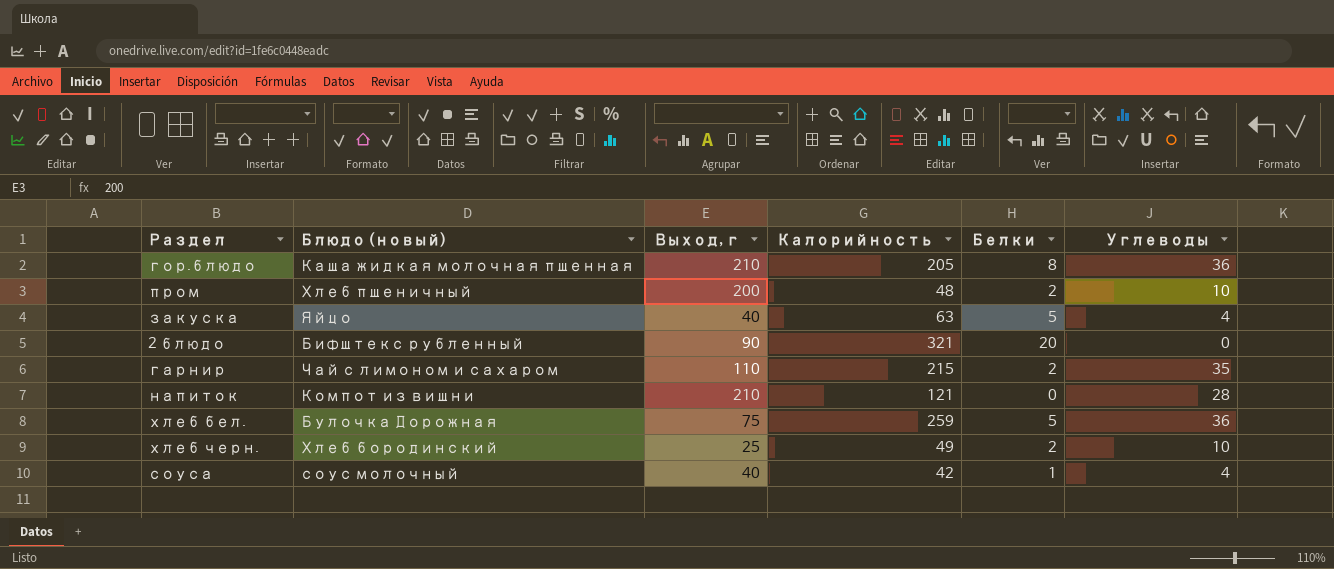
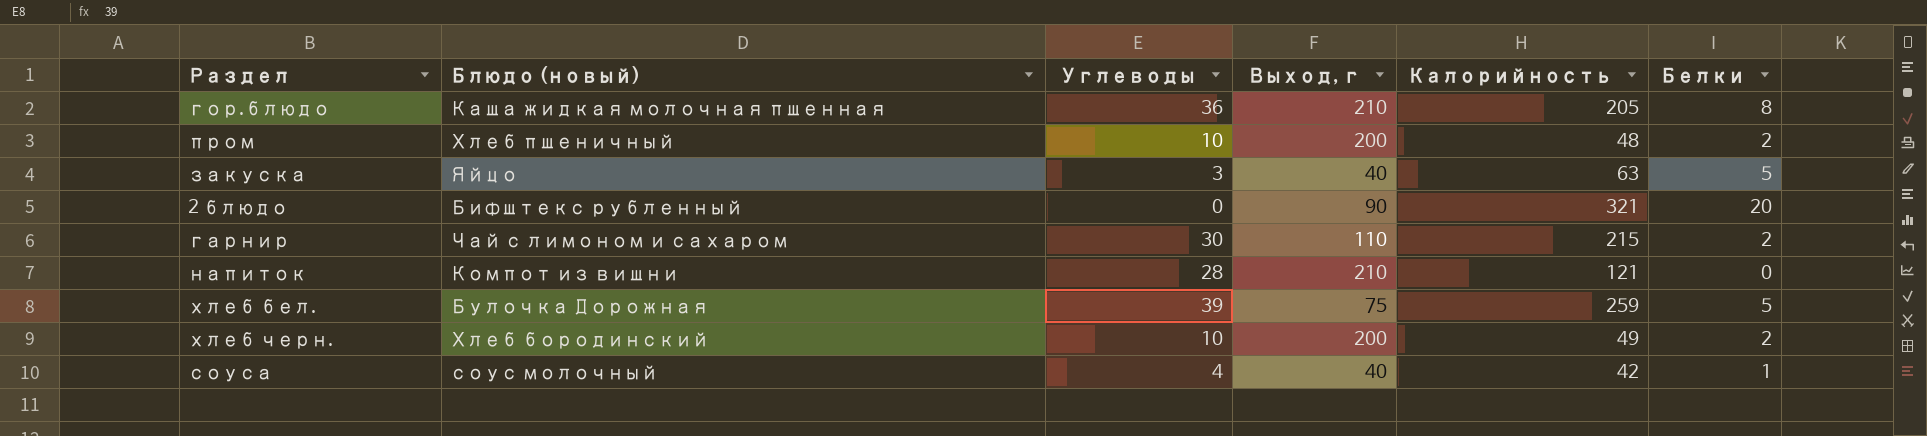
column Углеводы | position: 6 -> 3
закуска | Углеводы: 4 -> 3
гарнир | Углеводы: 35 -> 30
хлеб бел. | Углеводы: 36 -> 39
хлеб черн. | Выход, г: 25 -> 200

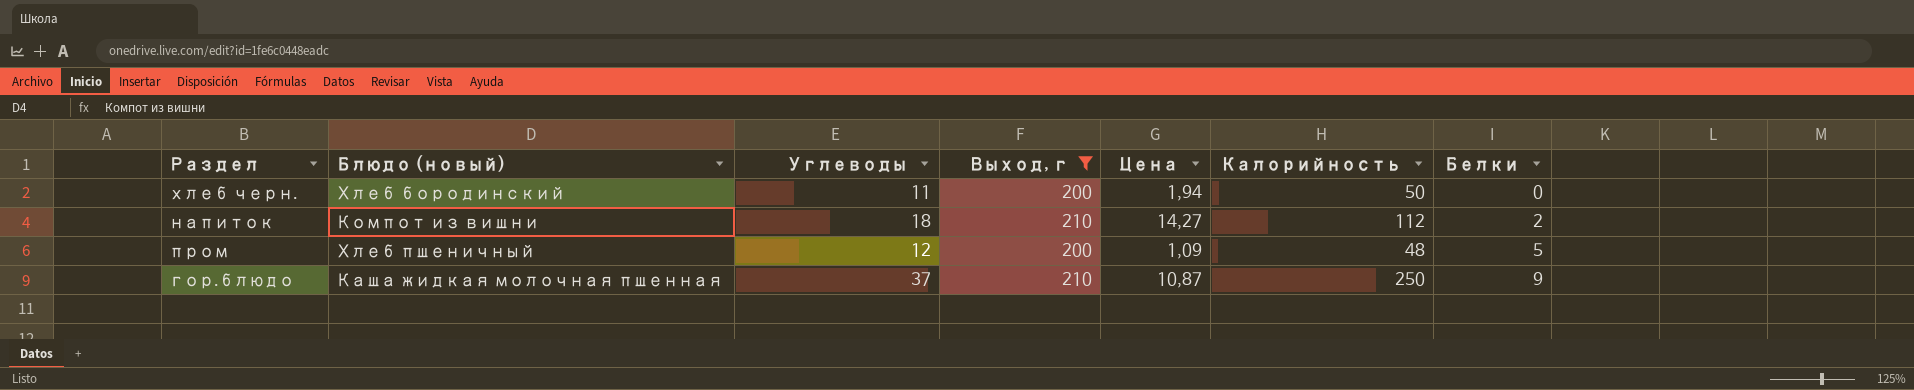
filter: none -> Выход, г >= 200
row order: none -> Белки ascending
column Цена | position: none -> 5
хлеб черн. | Углеводы: 10 -> 11
хлеб черн. | Калорийность: 49 -> 50
хлеб черн. | Белки: 2 -> 0
напиток | Углеводы: 28 -> 18
напиток | Калорийность: 121 -> 112
напиток | Белки: 0 -> 2
пром | Углеводы: 10 -> 12
пром | Белки: 2 -> 5
гор.блюдо | Углеводы: 36 -> 37
гор.блюдо | Калорийность: 205 -> 250
гор.блюдо | Белки: 8 -> 9

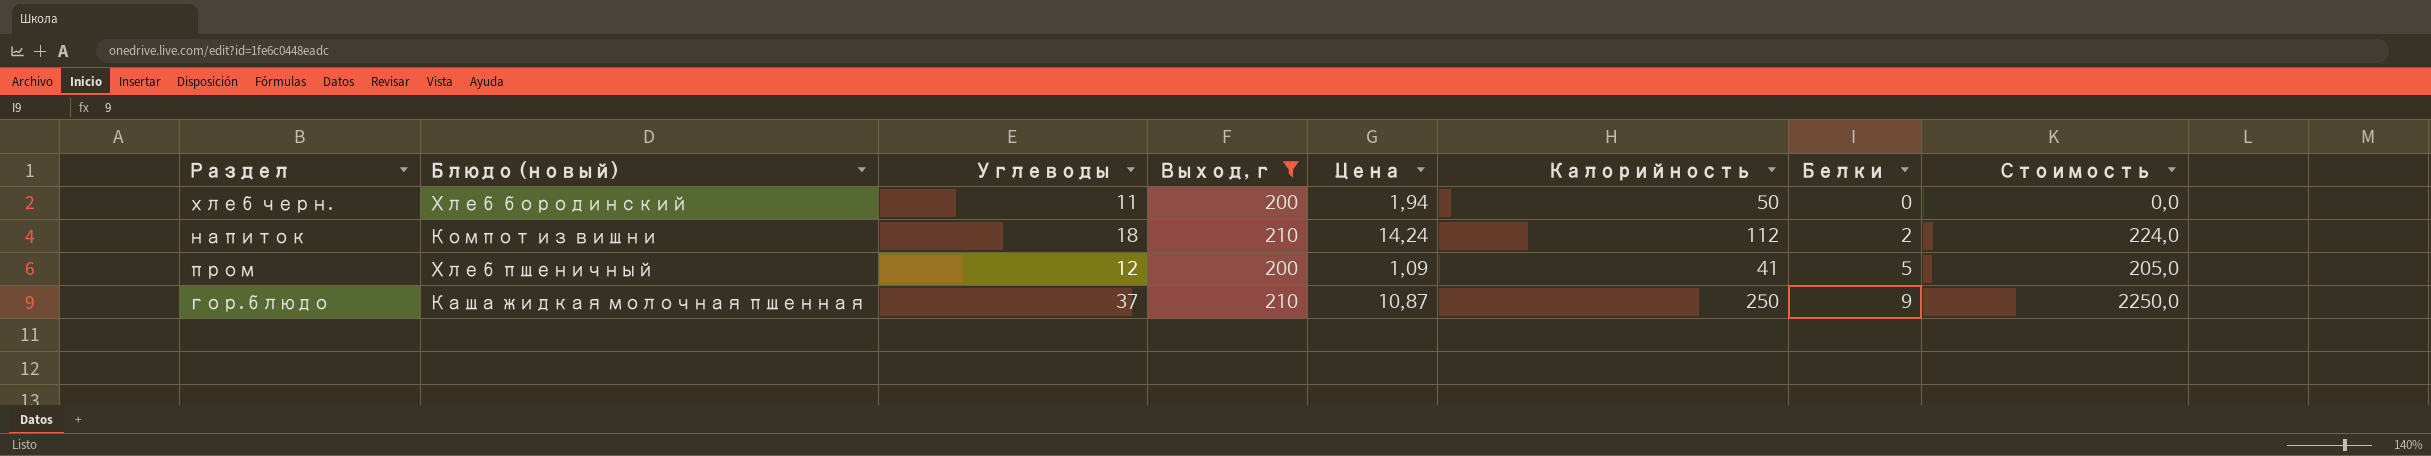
column Стоимость | formula: none -> [Калорийность] * [Белки]
напиток | Цена: 14,27 -> 14,24
пром | Калорийность: 48 -> 41

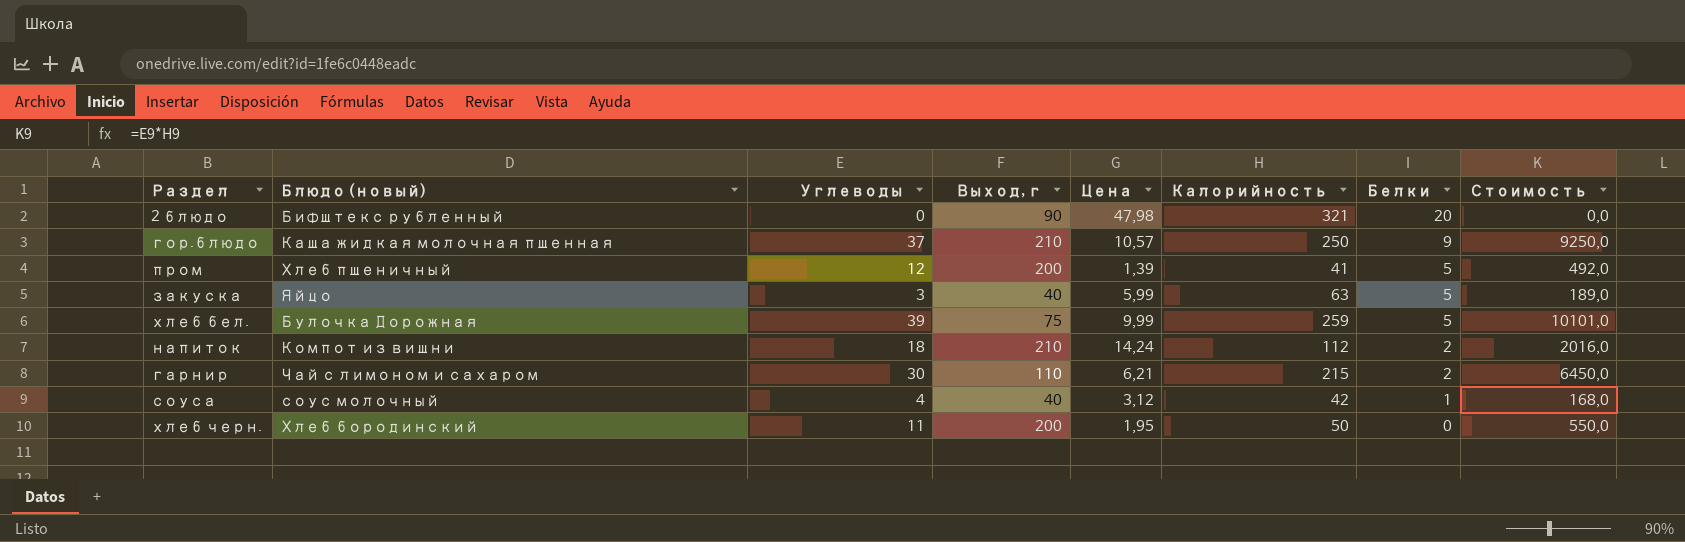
filter: Выход, г >= 200 -> none
row order: Белки ascending -> Белки descending
column Стоимость | formula: [Калорийность] * [Белки] -> [Углеводы] * [Калорийность]
гор.блюдо | Цена: 10,87 -> 10,57
пром | Цена: 1,09 -> 1,39
хлеб черн. | Цена: 1,94 -> 1,95

